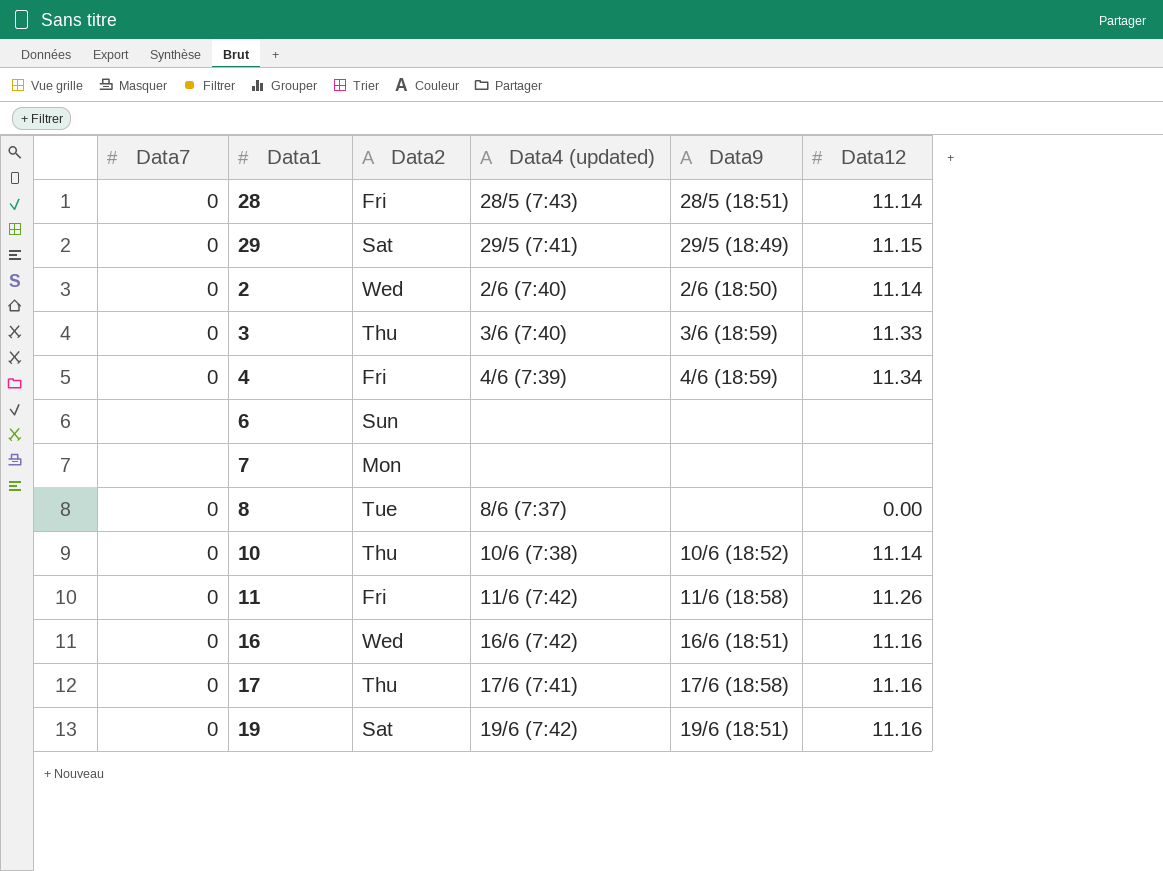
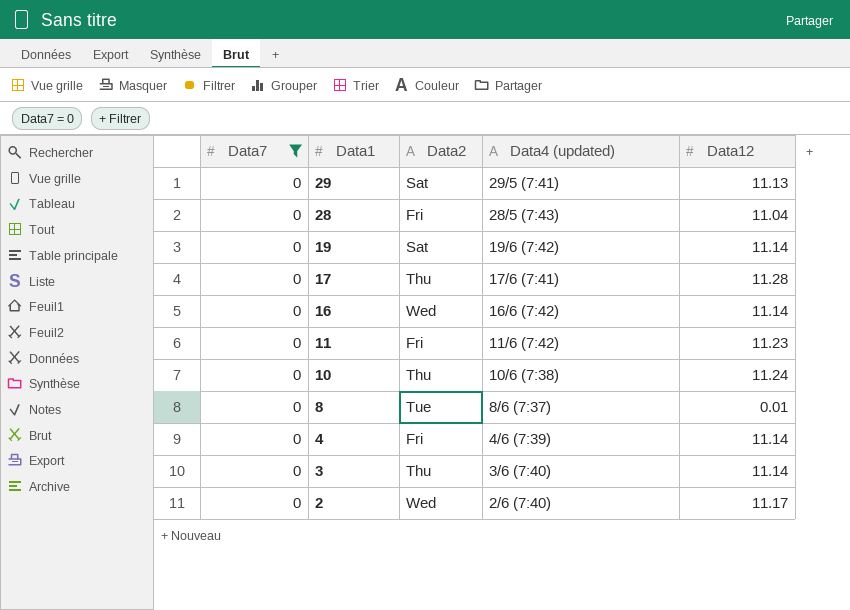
filter: none -> Data7 = 0
row order: none -> Data1 descending
column Data9 | position: 5 -> none
29 | Data12: 11.15 -> 11.13
28 | Data12: 11.14 -> 11.04
19 | Data12: 11.16 -> 11.14
17 | Data12: 11.16 -> 11.28
16 | Data12: 11.16 -> 11.14
11 | Data12: 11.26 -> 11.23
10 | Data12: 11.14 -> 11.24
8 | Data12: 0.00 -> 0.01
4 | Data12: 11.34 -> 11.14
3 | Data12: 11.33 -> 11.14
2 | Data12: 11.14 -> 11.17

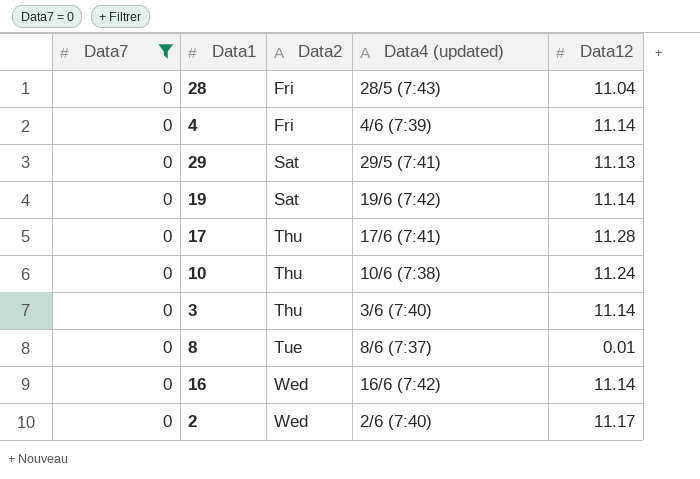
row order: Data1 descending -> Data2 ascending
row 11: 0 | Fri | 11/6 (7:42) | 11.23 -> none

